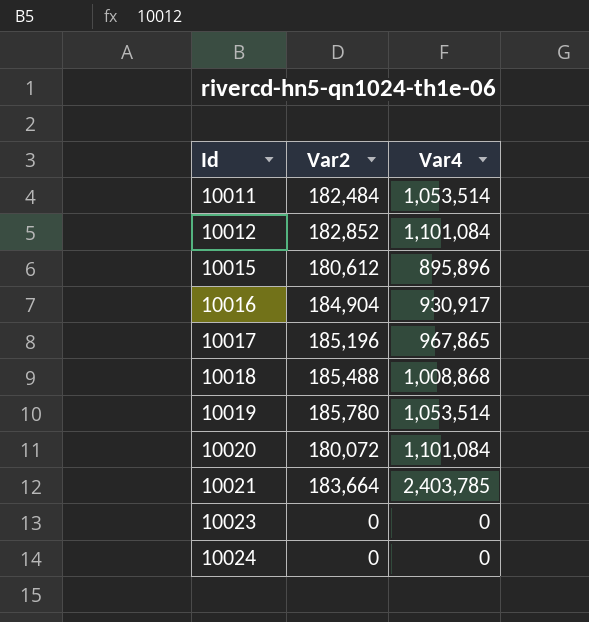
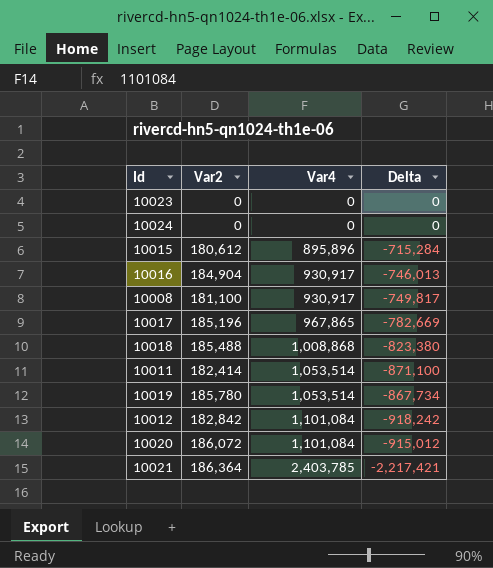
row order: Id ascending -> Var4 ascending
column Delta | formula: none -> [Var2] - [Var4]
row 10008: none -> 181,100 | 930,917 | -749,817
10011 | Var2: 182,484 -> 182,414
10012 | Var2: 182,852 -> 182,842
10020 | Var2: 180,072 -> 186,072
10021 | Var2: 183,664 -> 186,364

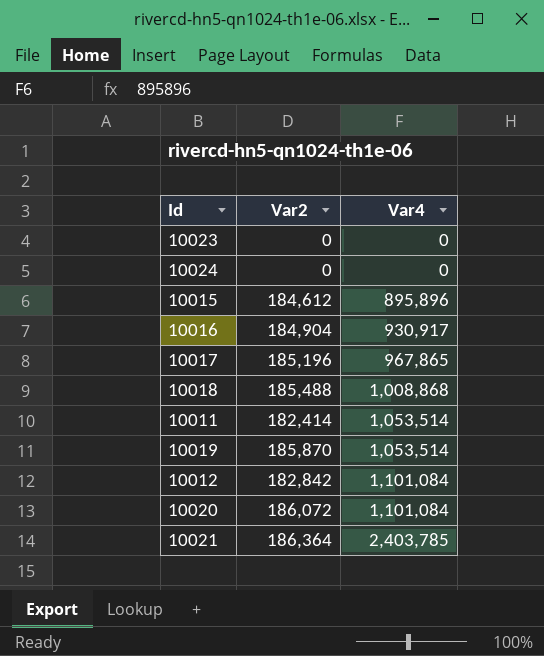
column Delta | formula: [Var2] - [Var4] -> none
row 10008: 181,100 | 930,917 | -749,817 -> none
10015 | Var2: 180,612 -> 184,612
10019 | Var2: 185,780 -> 185,870

